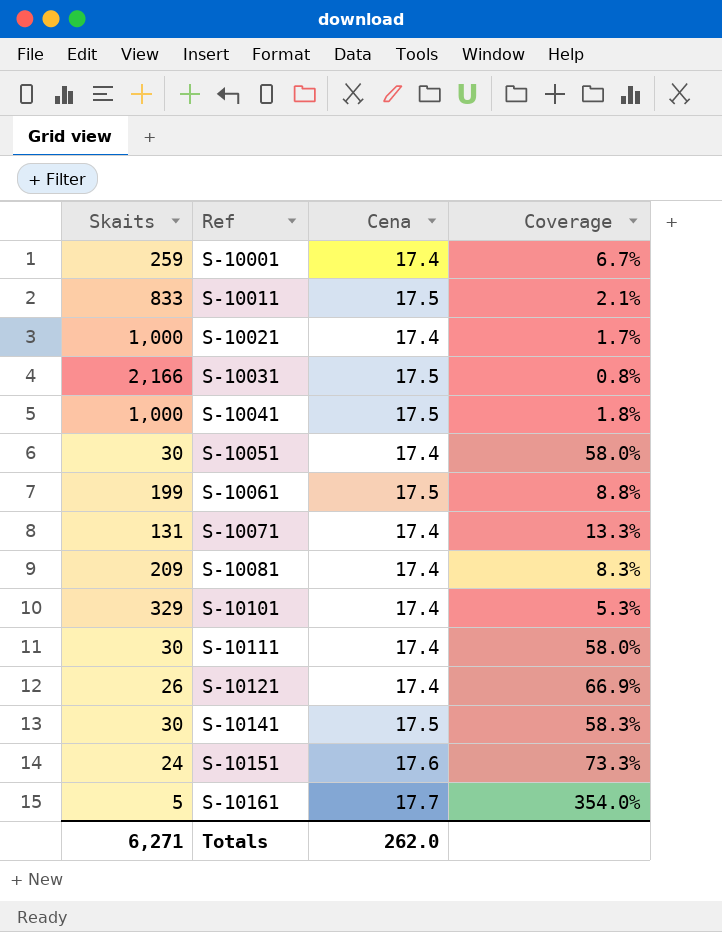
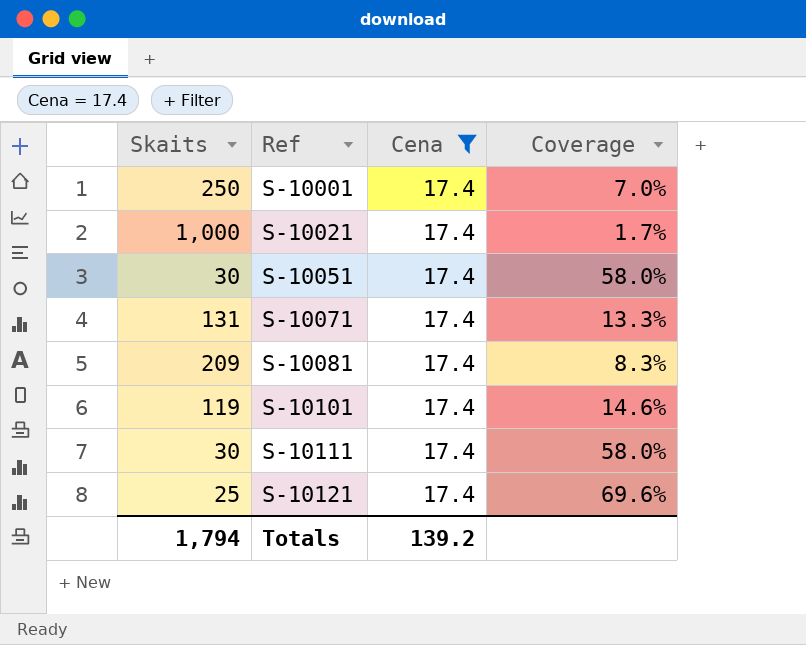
filter: none -> Cena = 17.4
S-10001 | Skaits: 259 -> 250
S-10001 | Coverage: 6.7% -> 7.0%
S-10101 | Skaits: 329 -> 119
S-10101 | Coverage: 5.3% -> 14.6%
S-10121 | Skaits: 26 -> 25
S-10121 | Coverage: 66.9% -> 69.6%
Totals | Skaits: 6,271 -> 1,794
Totals | Cena: 262.0 -> 139.2

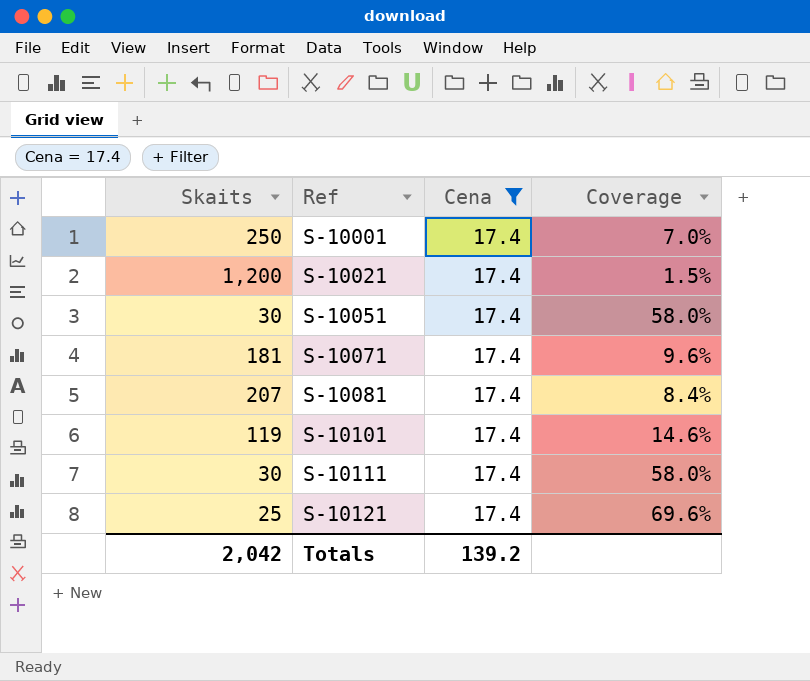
S-10021 | Skaits: 1,000 -> 1,200
S-10021 | Coverage: 1.7% -> 1.5%
S-10071 | Skaits: 131 -> 181
S-10071 | Coverage: 13.3% -> 9.6%
S-10081 | Skaits: 209 -> 207
S-10081 | Coverage: 8.3% -> 8.4%
Totals | Skaits: 1,794 -> 2,042

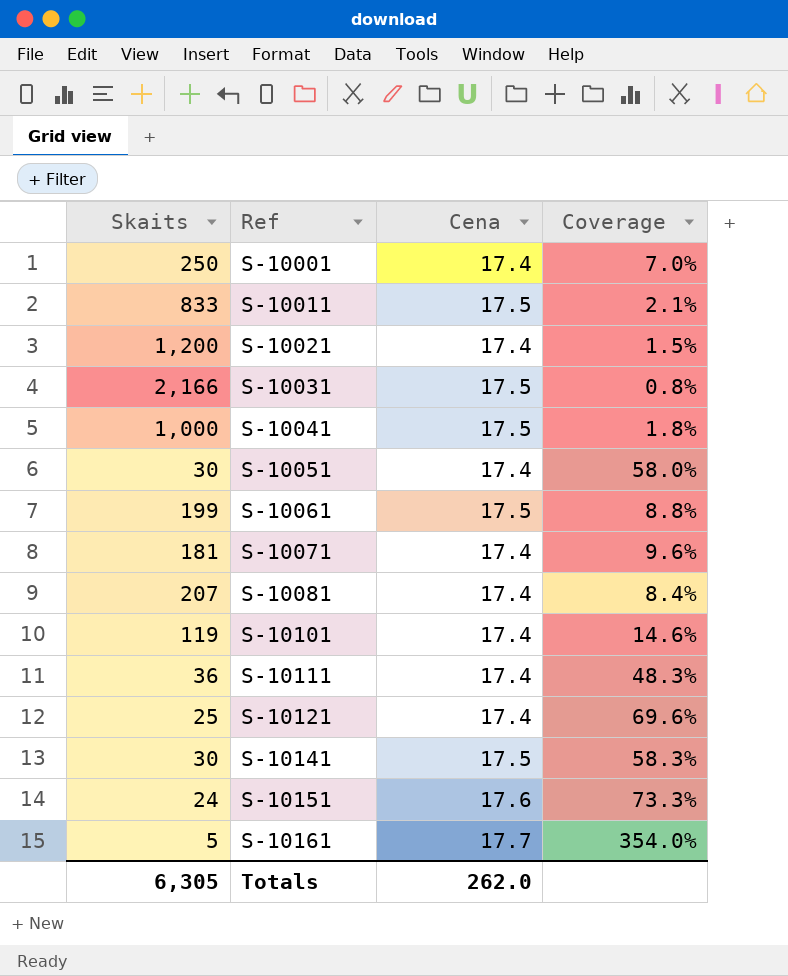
filter: Cena = 17.4 -> none
S-10111 | Skaits: 30 -> 36
S-10111 | Coverage: 58.0% -> 48.3%
Totals | Skaits: 2,042 -> 6,305
Totals | Cena: 139.2 -> 262.0

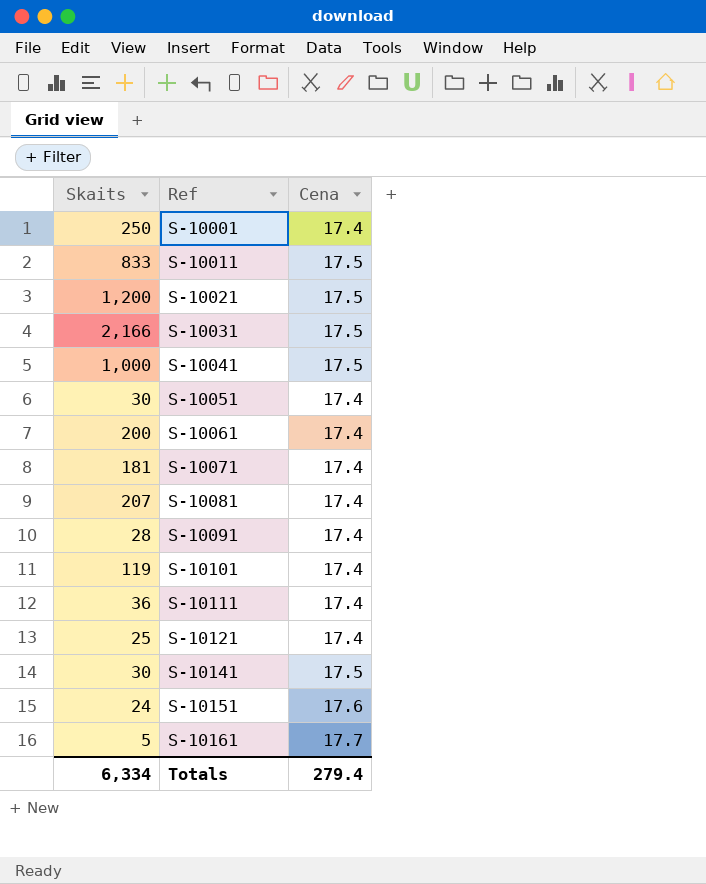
column Coverage | formula: [Cena] / [Skaits] -> none
S-10021 | Cena: 17.4 -> 17.5
S-10061 | Skaits: 199 -> 200
S-10061 | Cena: 17.5 -> 17.4
row S-10091: none -> 28 | 17.4
Totals | Skaits: 6,305 -> 6,334
Totals | Cena: 262.0 -> 279.4

